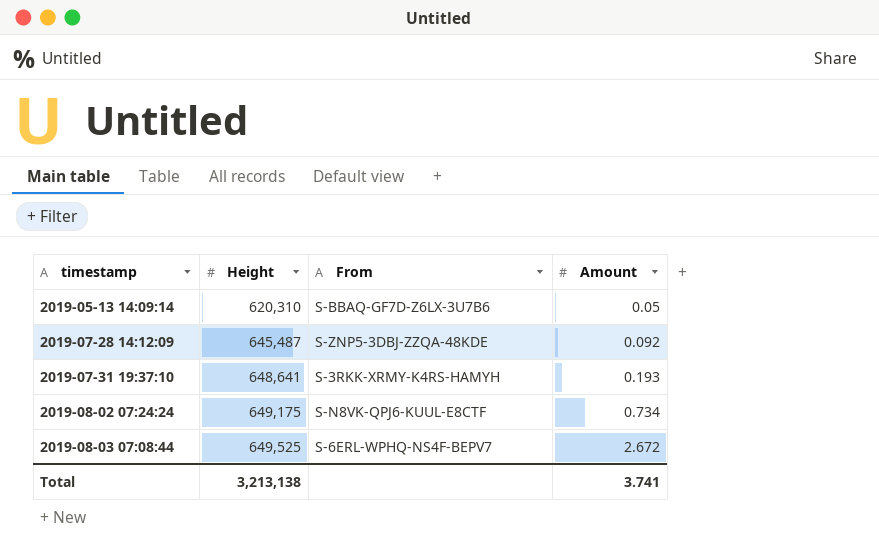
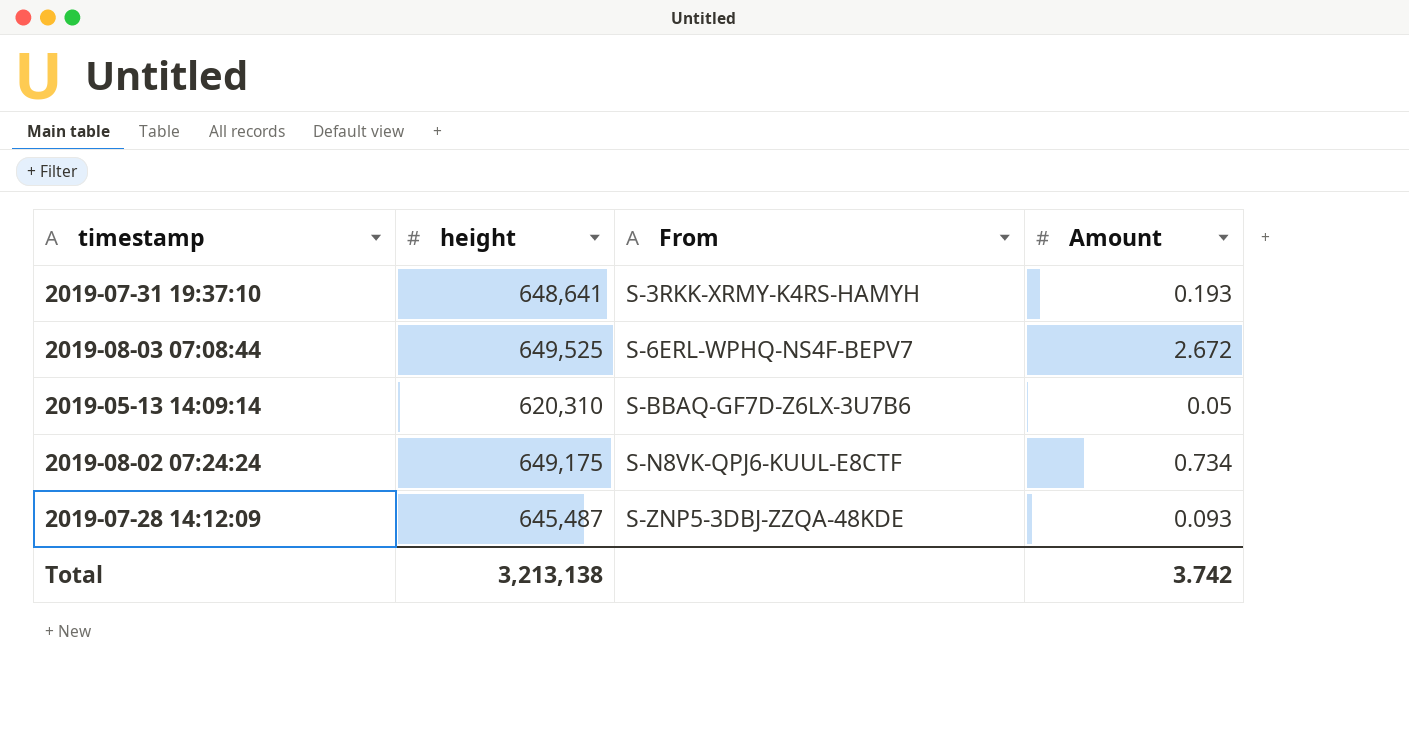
row order: timestamp ascending -> From ascending
column name: Height -> height
2019-07-28 14:12:09 | Amount: 0.092 -> 0.093
Total | Amount: 3.741 -> 3.742

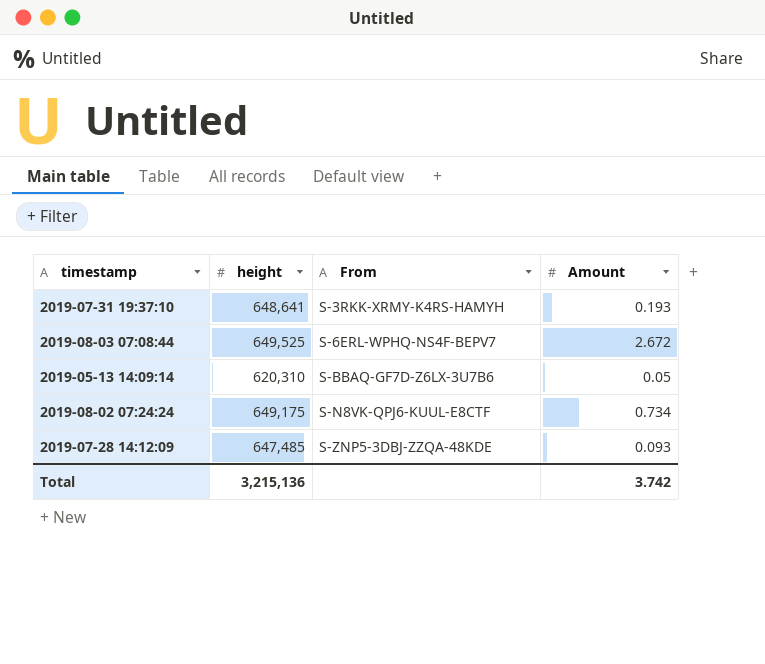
2019-07-28 14:12:09 | height: 645,487 -> 647,485
Total | height: 3,213,138 -> 3,215,136

